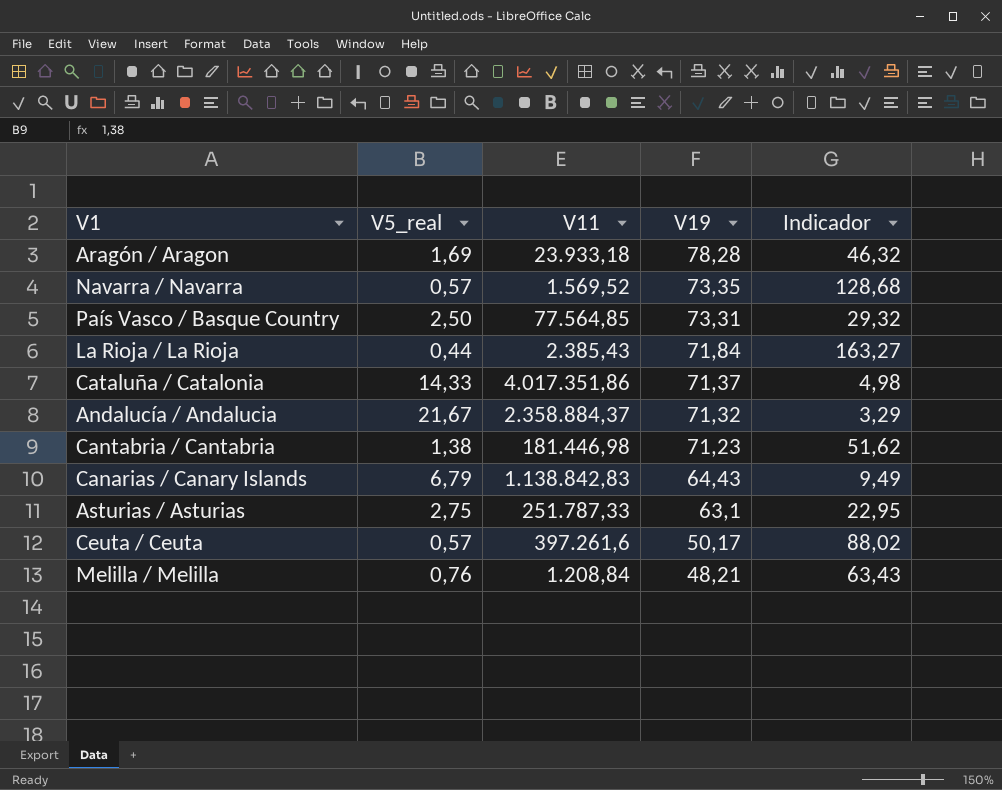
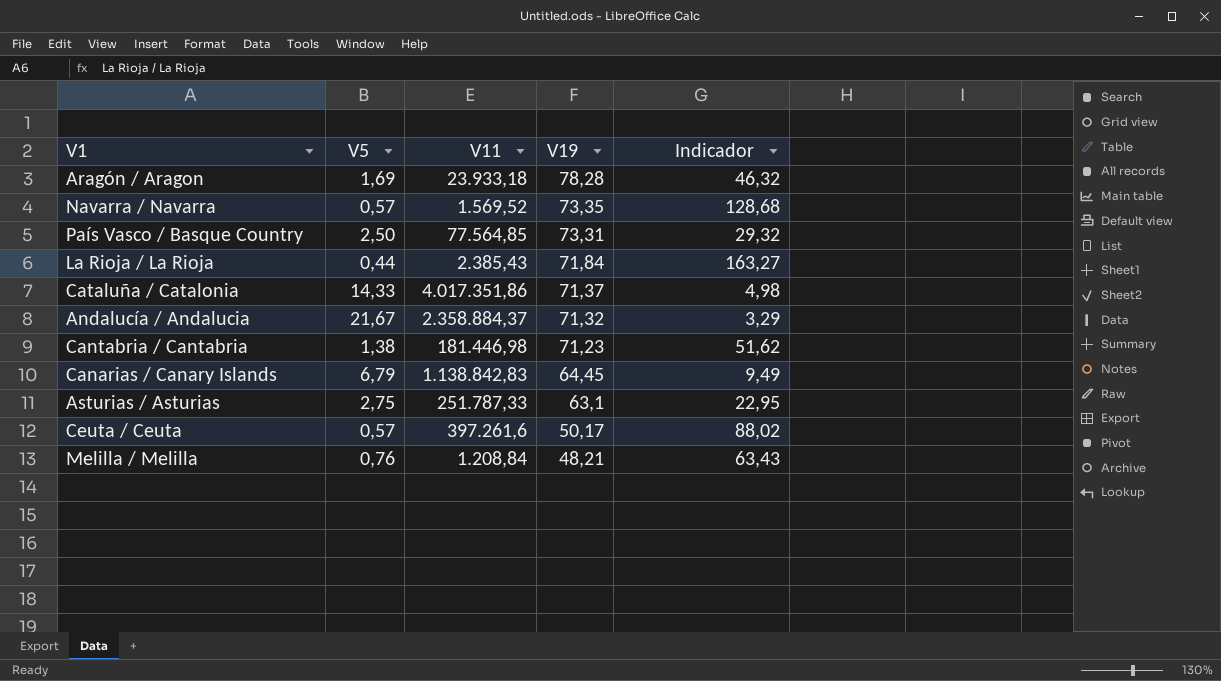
column name: V5_real -> V5
Canarias / Canary Islands | V19: 64,43 -> 64,45

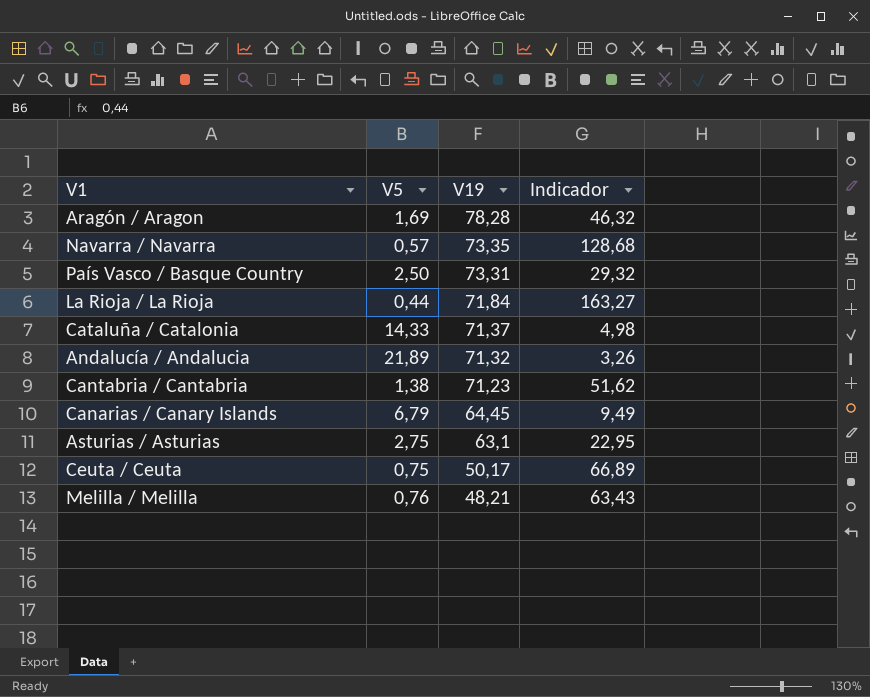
column V11 | position: 3 -> none
Andalucía / Andalucia | V5: 21,67 -> 21,89
Andalucía / Andalucia | Indicador: 3,29 -> 3,26
Ceuta / Ceuta | V5: 0,57 -> 0,75
Ceuta / Ceuta | Indicador: 88,02 -> 66,89

